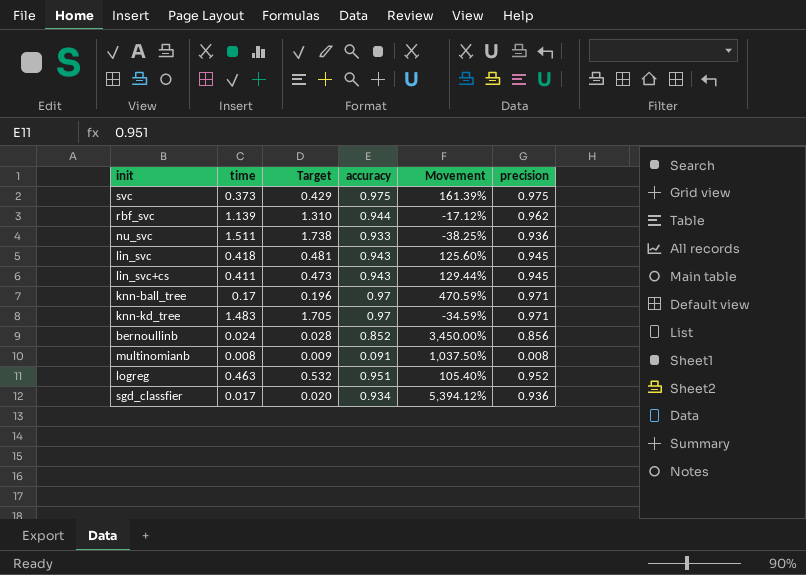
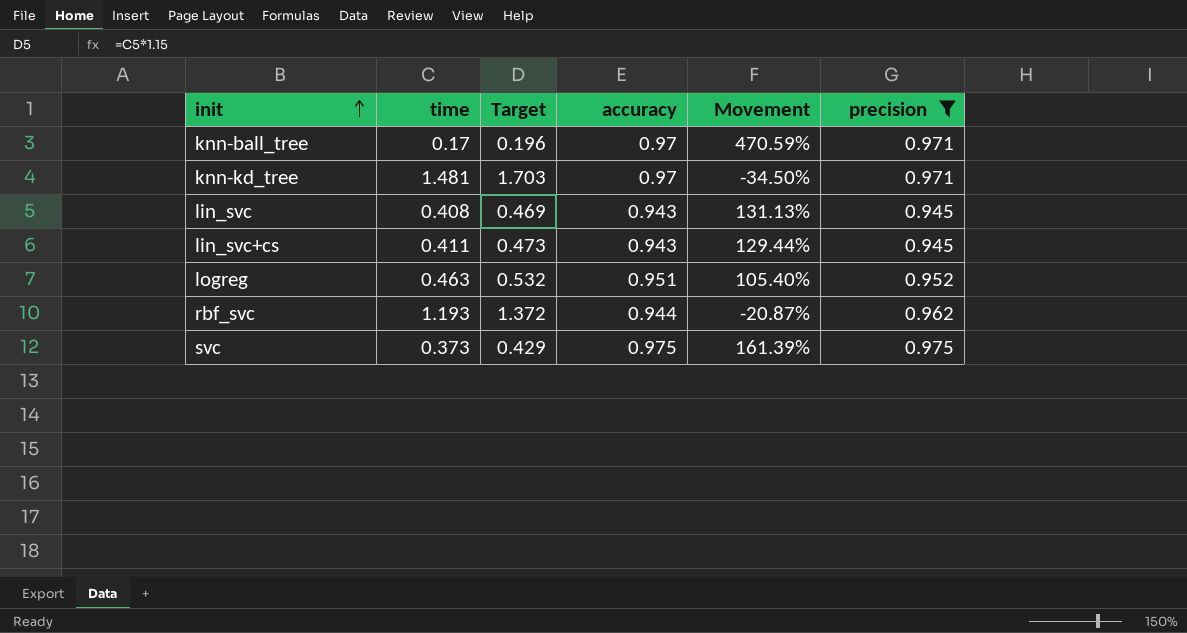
filter: none -> precision >= 0.945
row order: none -> init ascending
knn-kd_tree | time: 1.483 -> 1.481
knn-kd_tree | Target: 1.705 -> 1.703
knn-kd_tree | Movement: -34.59% -> -34.50%
lin_svc | time: 0.418 -> 0.408
lin_svc | Target: 0.481 -> 0.469
lin_svc | Movement: 125.60% -> 131.13%
rbf_svc | time: 1.139 -> 1.193
rbf_svc | Target: 1.310 -> 1.372
rbf_svc | Movement: -17.12% -> -20.87%

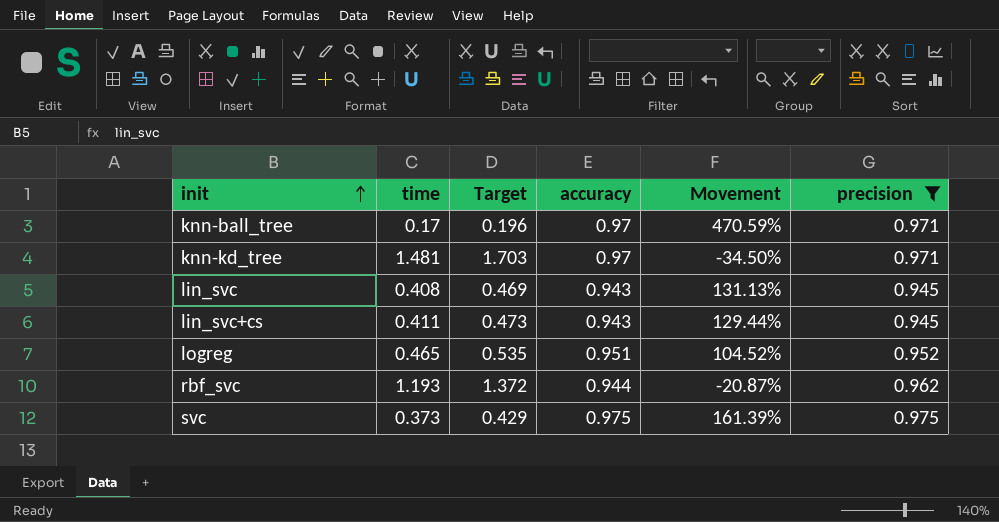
logreg | time: 0.463 -> 0.465
logreg | Target: 0.532 -> 0.535
logreg | Movement: 105.40% -> 104.52%

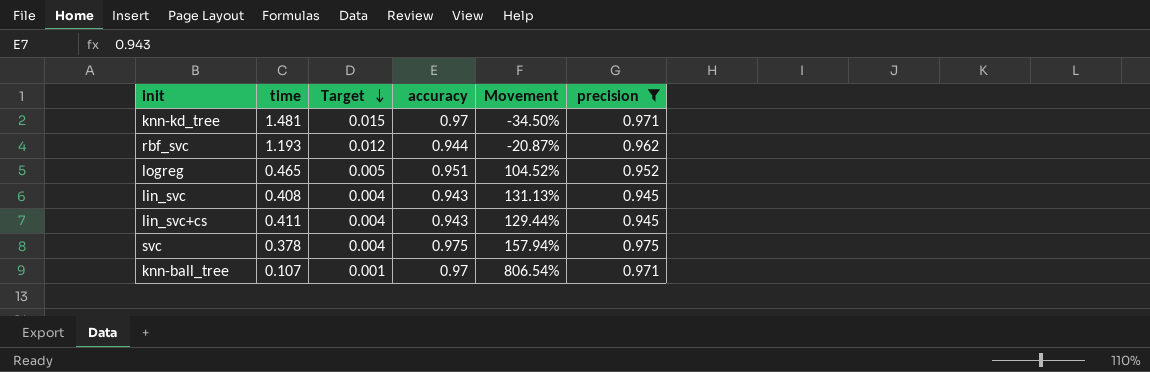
row order: init ascending -> Target descending
column Target | formula: [time] * 1.15 -> [time] * 0.01
svc | time: 0.373 -> 0.378
svc | Movement: 161.39% -> 157.94%
knn-ball_tree | time: 0.17 -> 0.107
knn-ball_tree | Movement: 470.59% -> 806.54%

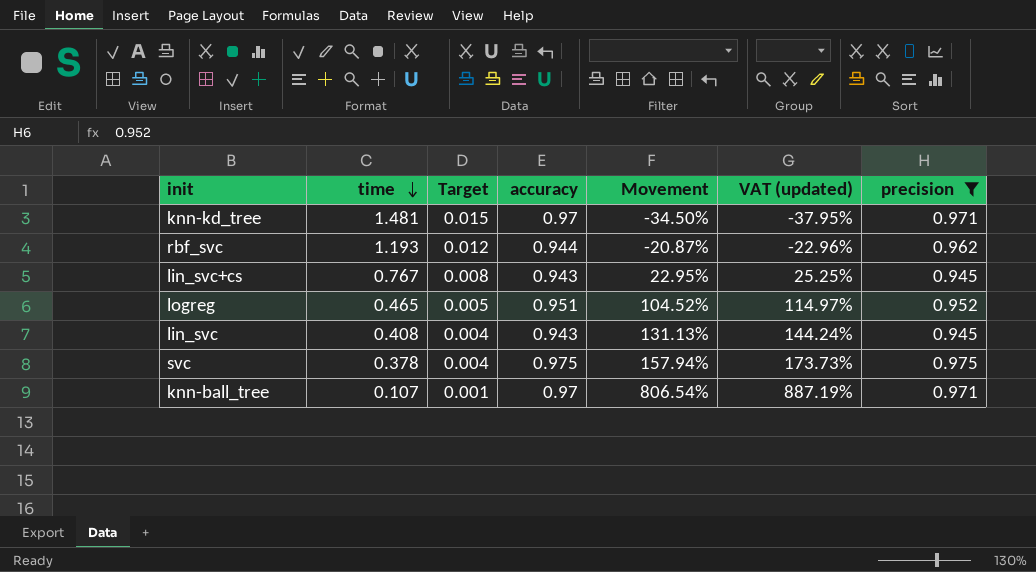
row order: Target descending -> time descending
column VAT (updated) | formula: none -> [Movement] * 1.1
lin_svc+cs | time: 0.411 -> 0.767
lin_svc+cs | Target: 0.004 -> 0.008
lin_svc+cs | Movement: 129.44% -> 22.95%

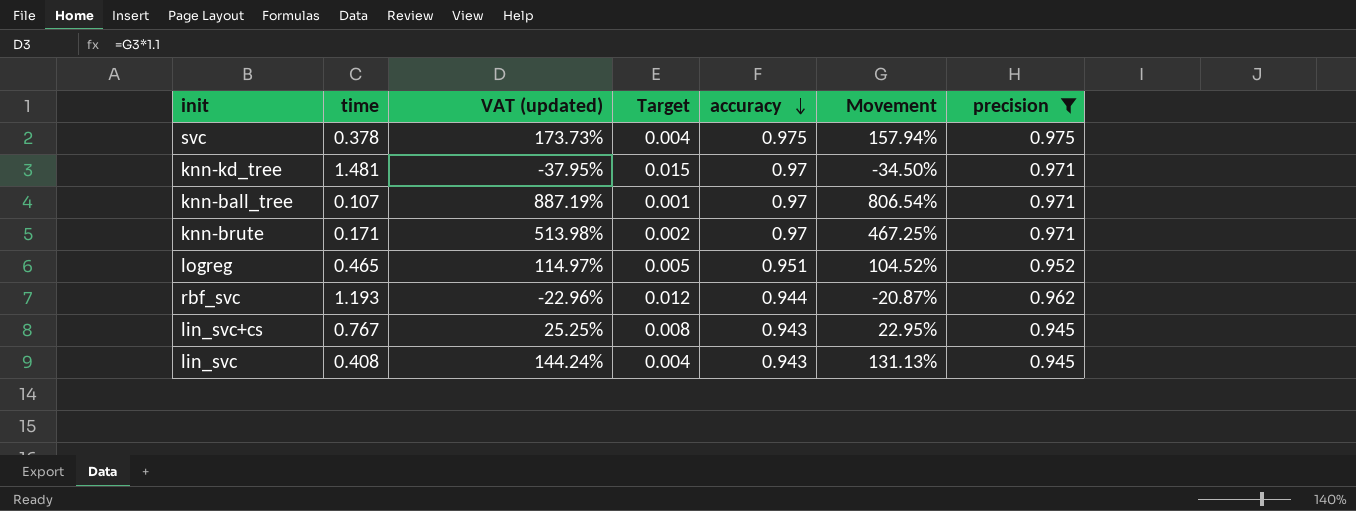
row order: time descending -> accuracy descending
column VAT (updated) | position: 6 -> 3
row knn-brute: none -> 0.171 | 513.98% | 0.002 | 0.97 | 467.25% | 0.971

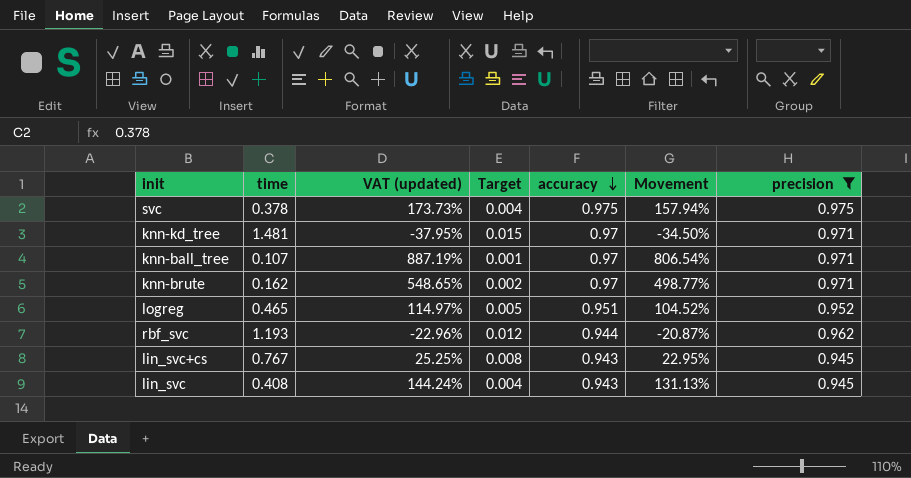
knn-brute | time: 0.171 -> 0.162
knn-brute | VAT (updated): 513.98% -> 548.65%
knn-brute | Movement: 467.25% -> 498.77%

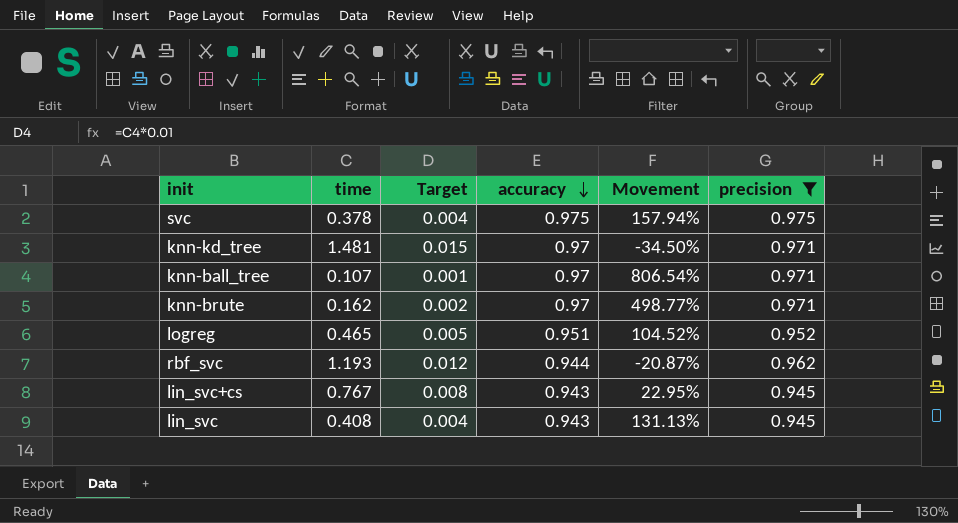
column VAT (updated) | formula: [Movement] * 1.1 -> none

